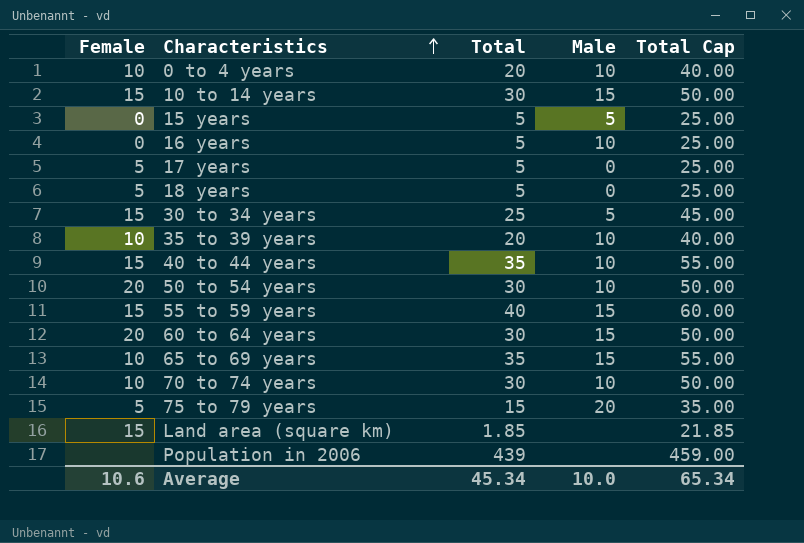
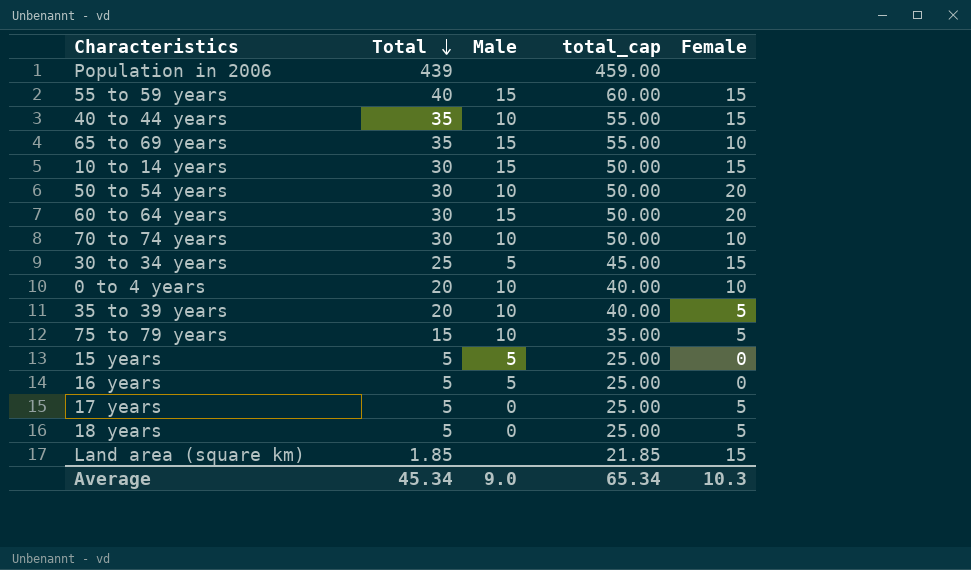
row order: Characteristics ascending -> Total descending
column name: Total Cap -> total_cap
column Female | position: 1 -> 5
35 to 39 years | Female: 10 -> 5
75 to 79 years | Male: 20 -> 10
16 years | Male: 10 -> 5
Average | Male: 10.0 -> 9.0
Average | Female: 10.6 -> 10.3

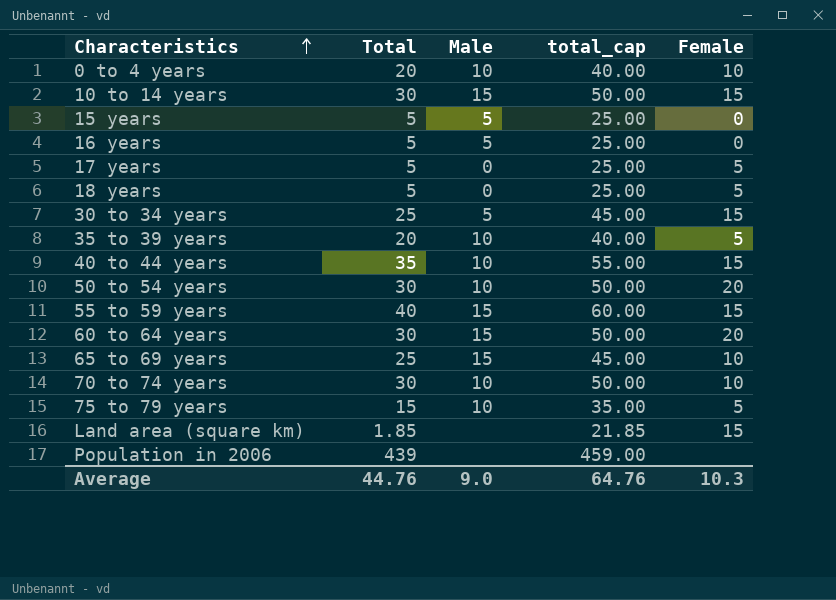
row order: Total descending -> Characteristics ascending
65 to 69 years | Total: 35 -> 25
65 to 69 years | total_cap: 55.00 -> 45.00
Average | Total: 45.34 -> 44.76
Average | total_cap: 65.34 -> 64.76

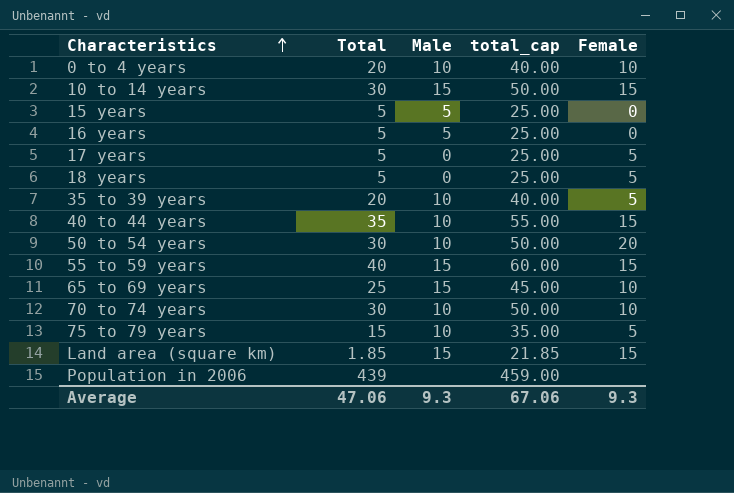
row 30 to 34 years: 25 | 5 | 45.00 | 15 -> none
row 60 to 64 years: 30 | 15 | 50.00 | 20 -> none
Land area (square km) | Male: none -> 15
Average | Total: 44.76 -> 47.06
Average | Male: 9.0 -> 9.3
Average | total_cap: 64.76 -> 67.06
Average | Female: 10.3 -> 9.3

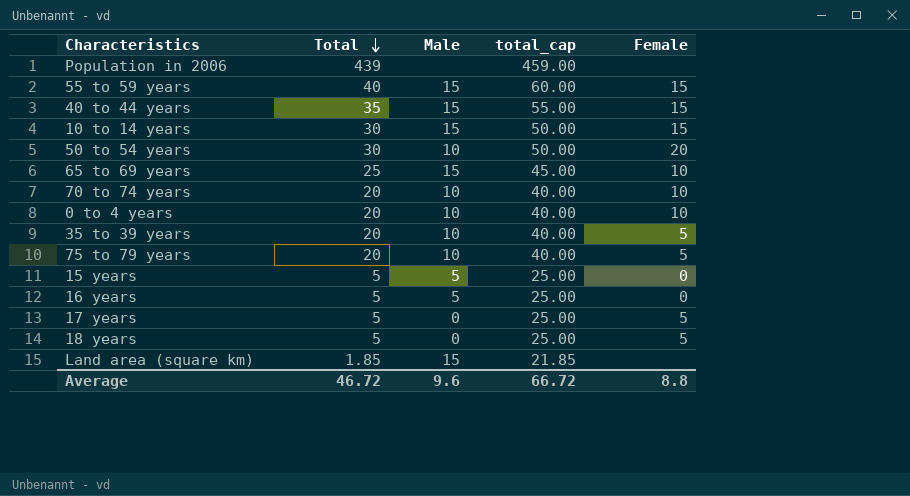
row order: Characteristics ascending -> Total descending
40 to 44 years | Male: 10 -> 15
70 to 74 years | Total: 30 -> 20
70 to 74 years | total_cap: 50.00 -> 40.00
75 to 79 years | Total: 15 -> 20
75 to 79 years | total_cap: 35.00 -> 40.00
Land area (square km) | Female: 15 -> none
Average | Total: 47.06 -> 46.72
Average | Male: 9.3 -> 9.6
Average | total_cap: 67.06 -> 66.72
Average | Female: 9.3 -> 8.8

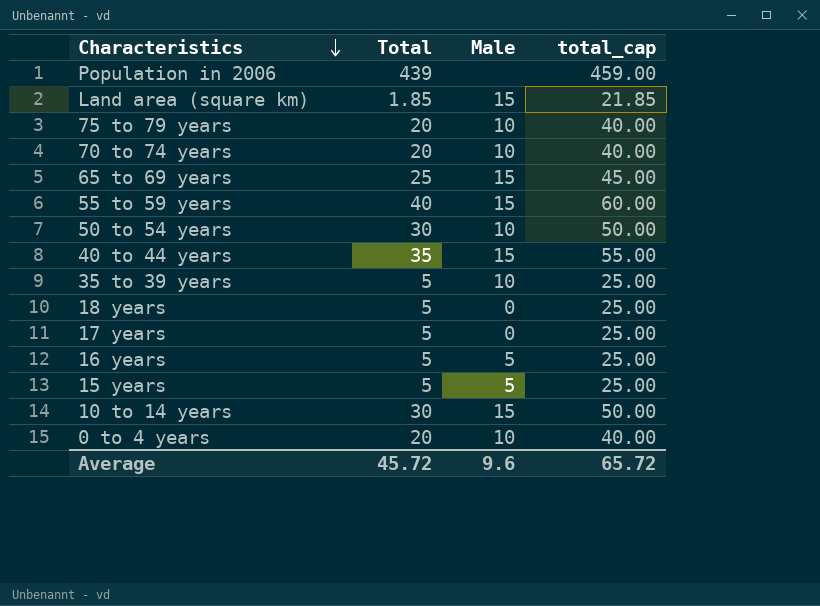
row order: Total descending -> Characteristics descending
column Female | position: 5 -> none
35 to 39 years | Total: 20 -> 5
35 to 39 years | total_cap: 40.00 -> 25.00
Average | Total: 46.72 -> 45.72
Average | total_cap: 66.72 -> 65.72

